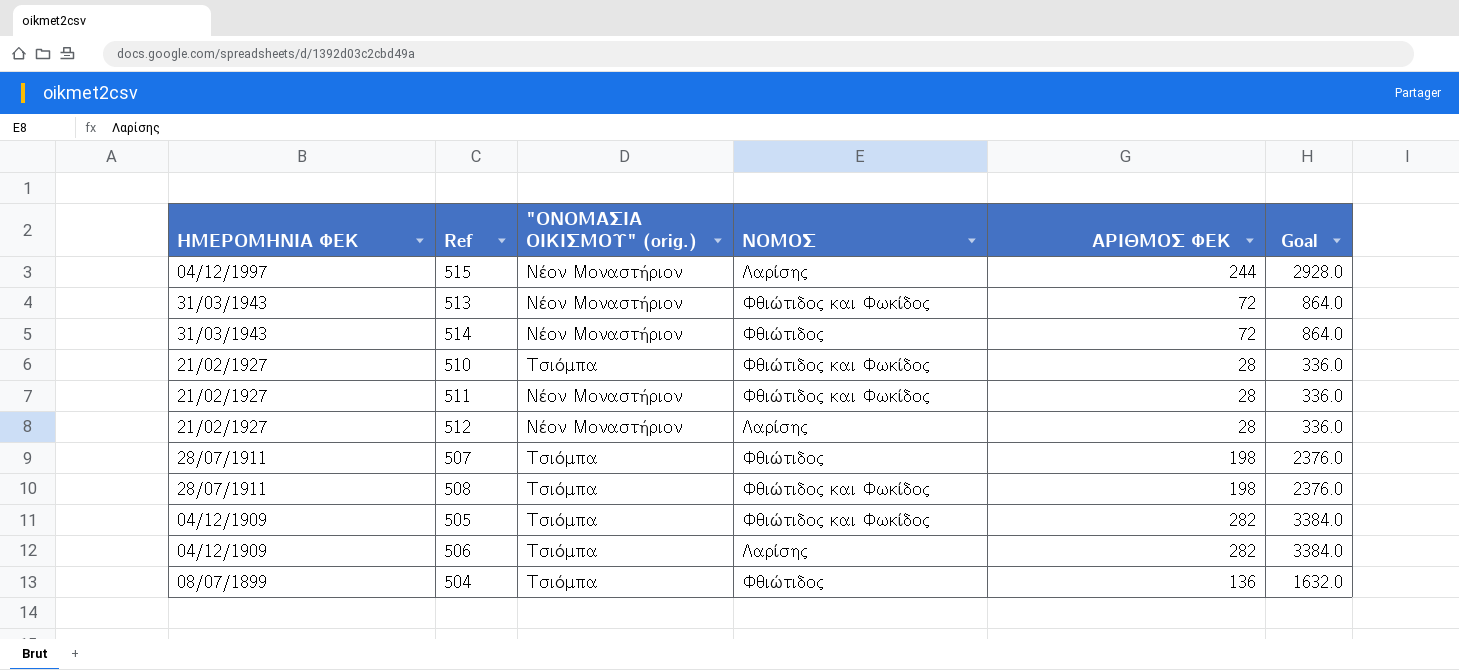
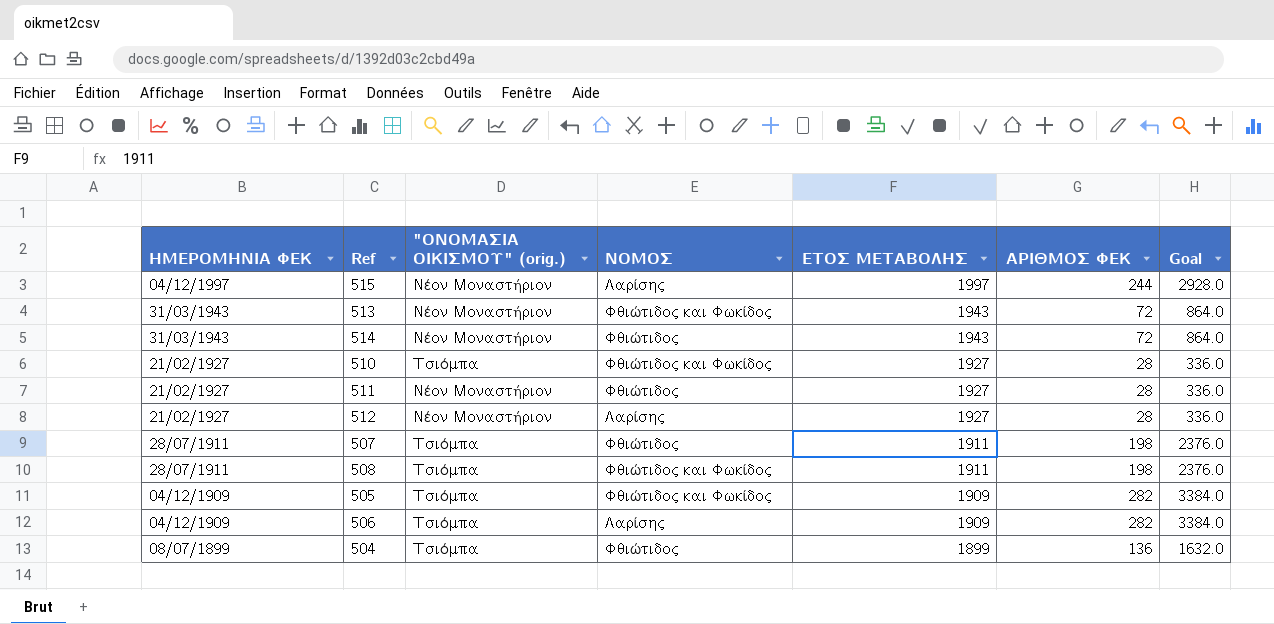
column ΕΤΟΣ ΜΕΤΑΒΟΛΗΣ | position: none -> 5
511 | ΝΟΜΟΣ: Φθιώτιδος και Φωκίδος -> Φθιώτιδος

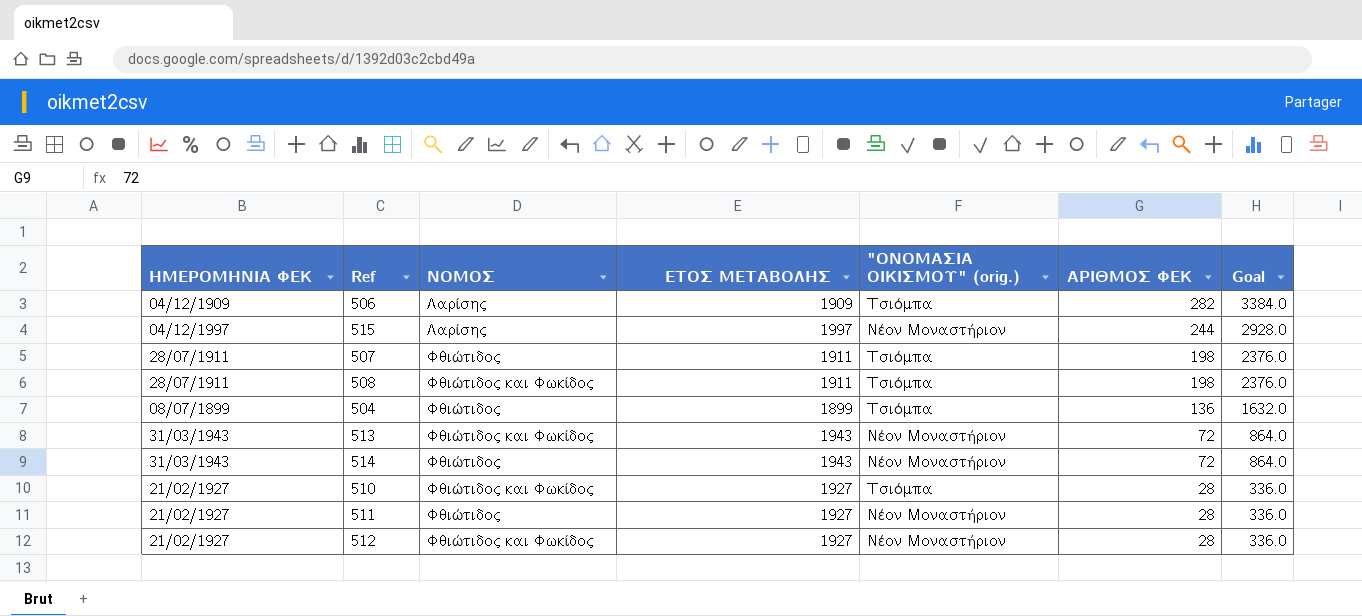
row order: ΗΜΕΡΟΜΗΝΙΑ ΦΕΚ descending -> ΑΡΙΘΜΟΣ ΦΕΚ descending
column "ΟΝΟΜΑΣΙΑ ΟΙΚΙΣΜΟΥ" (orig.) | position: 3 -> 5
row 505: 04/12/1909 | Τσιόμπα | Φθιώτιδος και Φωκίδος | 1909 | 282 | 3384.0 -> none
512 | ΝΟΜΟΣ: Λαρίσης -> Φθιώτιδος και Φωκίδος

